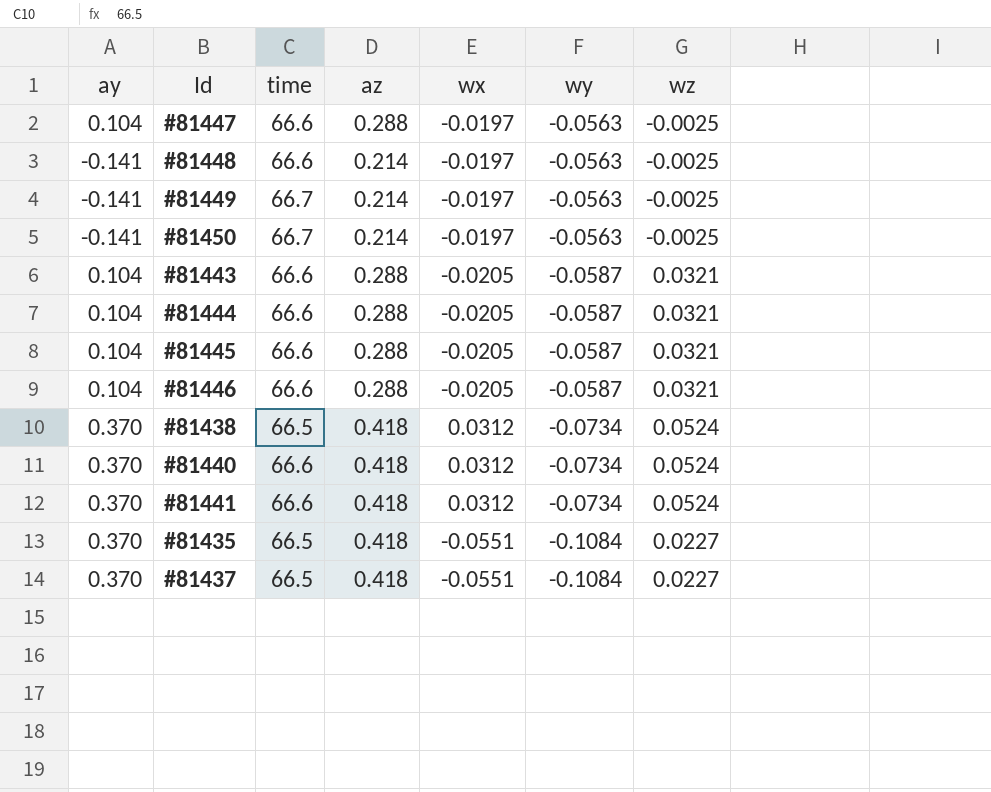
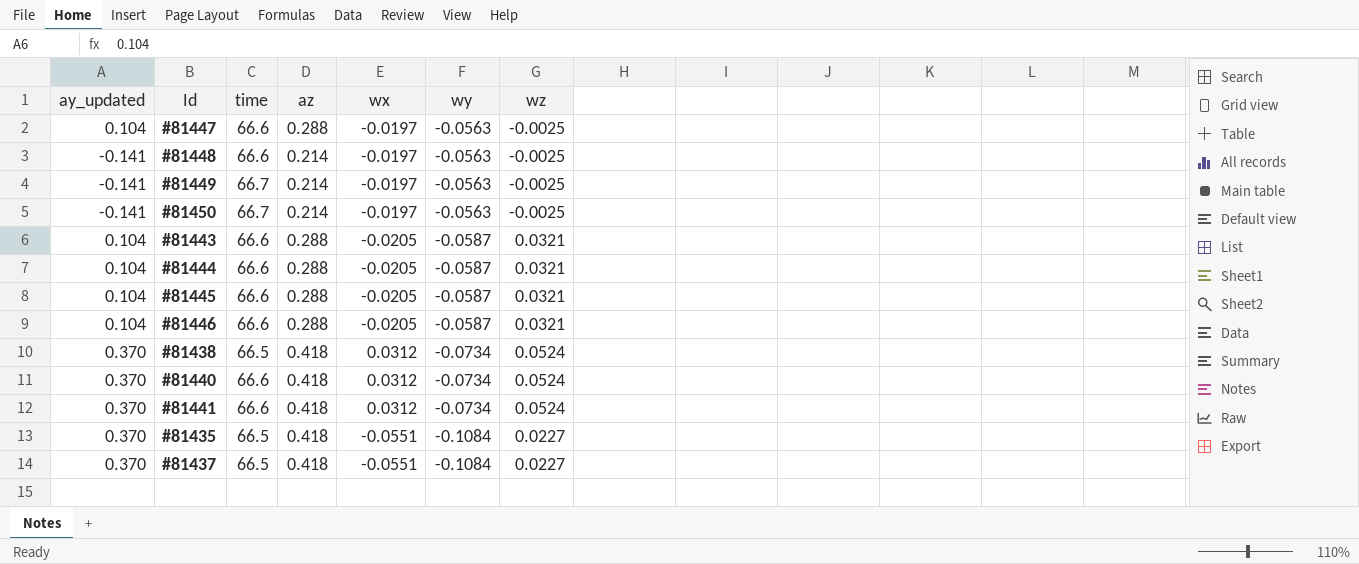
column name: ay -> ay_updated

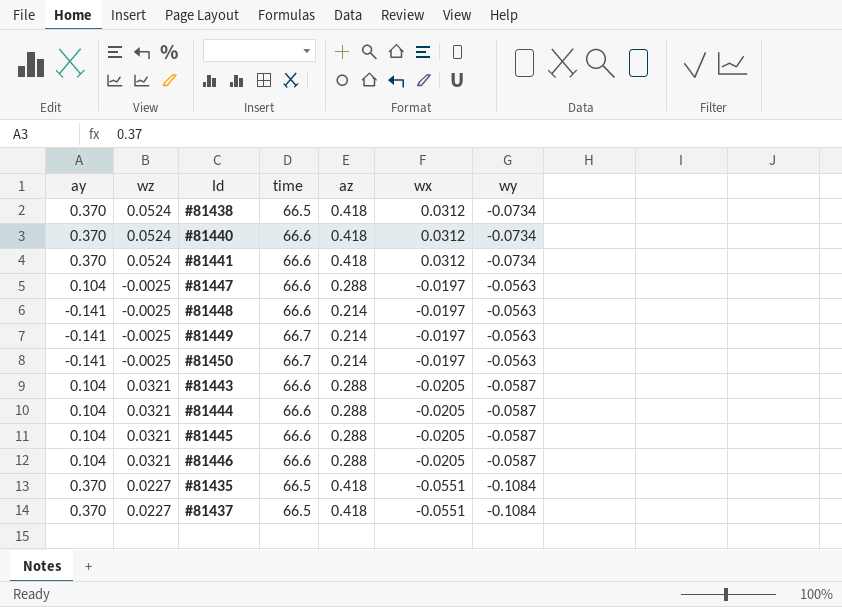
row order: wy descending -> wx descending
column name: ay_updated -> ay
column wz | position: 7 -> 2

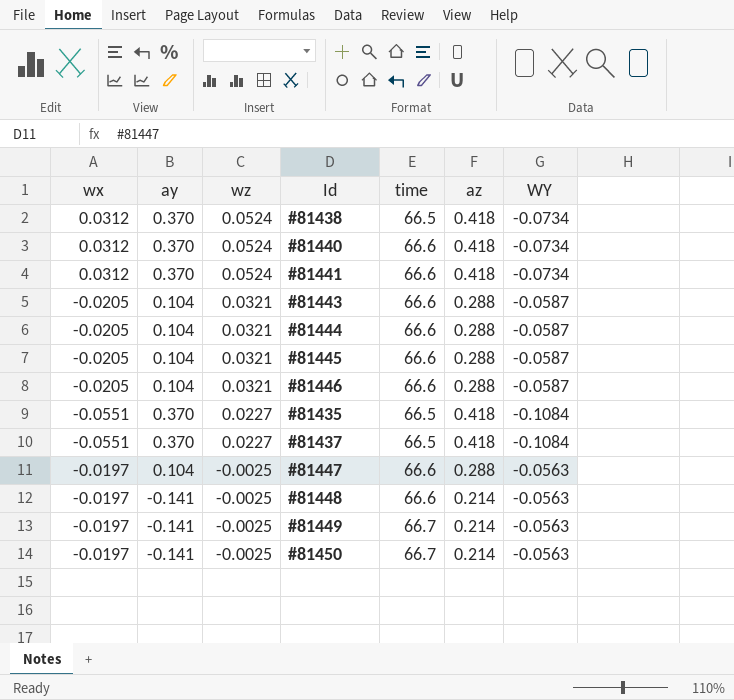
row order: wx descending -> wz descending
column wx | position: 6 -> 1
column name: wy -> WY

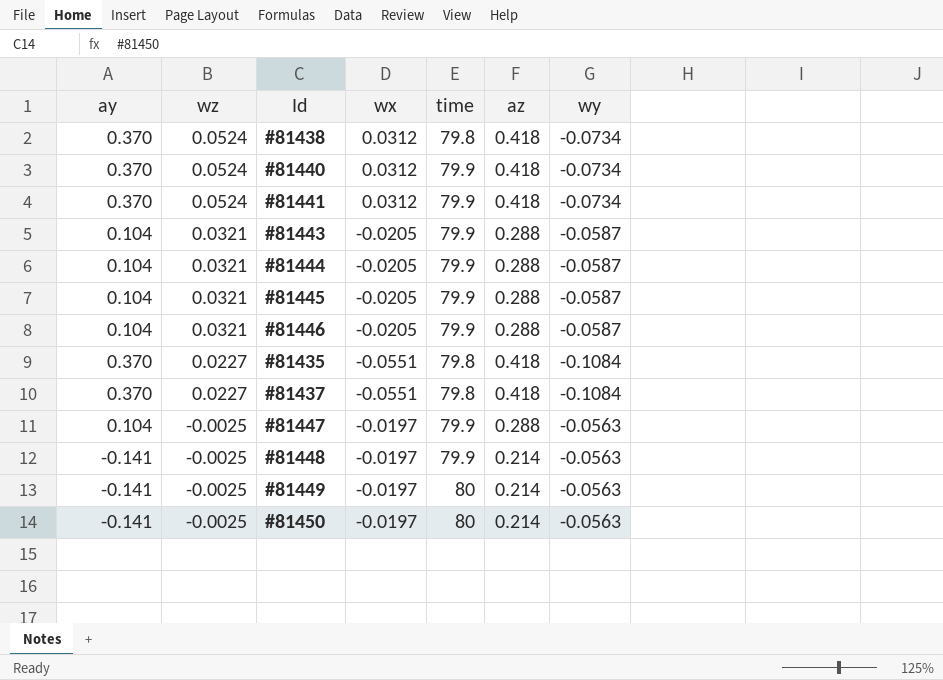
column wx | position: 1 -> 4
column name: WY -> wy
#81438 | time: 66.5 -> 79.8
#81440 | time: 66.6 -> 79.9
#81441 | time: 66.6 -> 79.9
#81443 | time: 66.6 -> 79.9
#81444 | time: 66.6 -> 79.9
#81445 | time: 66.6 -> 79.9
#81446 | time: 66.6 -> 79.9
#81435 | time: 66.5 -> 79.8
#81437 | time: 66.5 -> 79.8
#81447 | time: 66.6 -> 79.9
#81448 | time: 66.6 -> 79.9
#81449 | time: 66.7 -> 80
#81450 | time: 66.7 -> 80

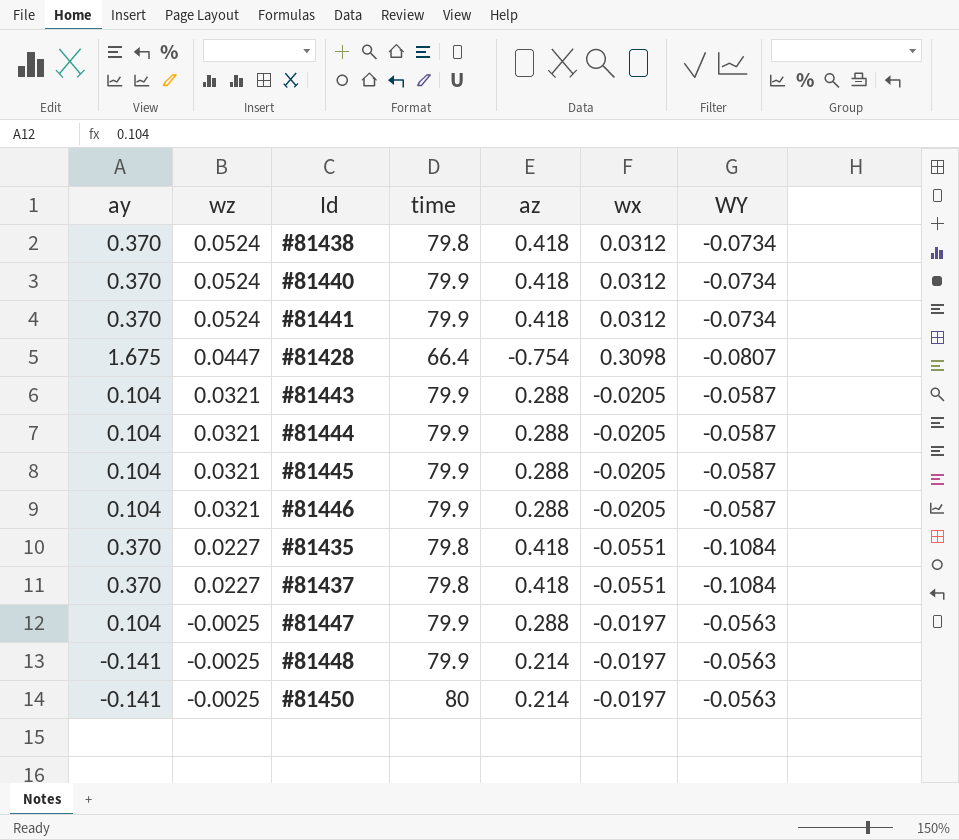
column wx | position: 4 -> 6
column name: wy -> WY
row #81449: -0.141 | -0.0025 | -0.0197 | 80 | 0.214 | -0.0563 -> none
row #81428: none -> 1.675 | 0.0447 | 66.4 | -0.754 | 0.3098 | -0.0807

